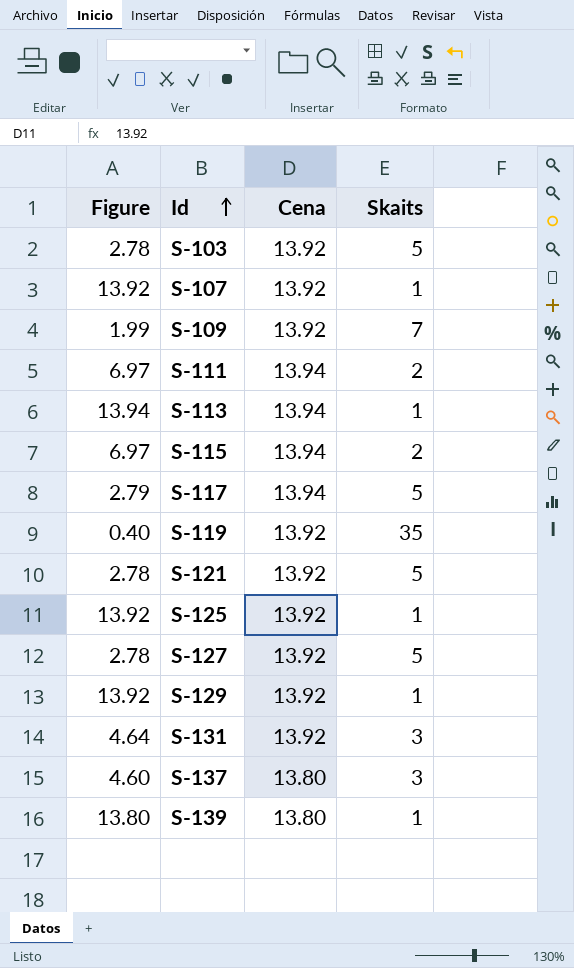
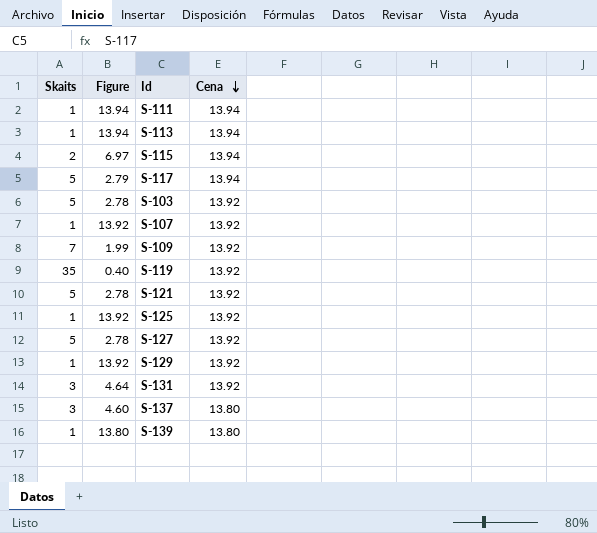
row order: Id ascending -> Cena descending
column Skaits | position: 4 -> 1
S-111 | Skaits: 2 -> 1
S-111 | Figure: 6.97 -> 13.94

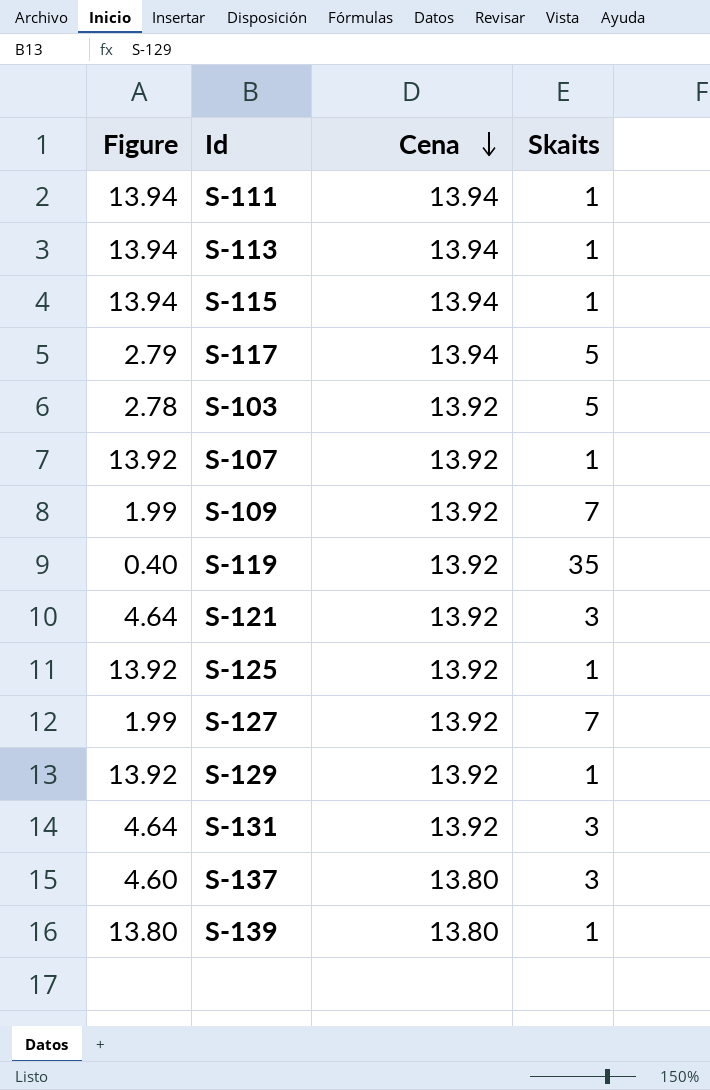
column Skaits | position: 1 -> 4
S-115 | Figure: 6.97 -> 13.94
S-115 | Skaits: 2 -> 1
S-121 | Figure: 2.78 -> 4.64
S-121 | Skaits: 5 -> 3
S-127 | Figure: 2.78 -> 1.99
S-127 | Skaits: 5 -> 7

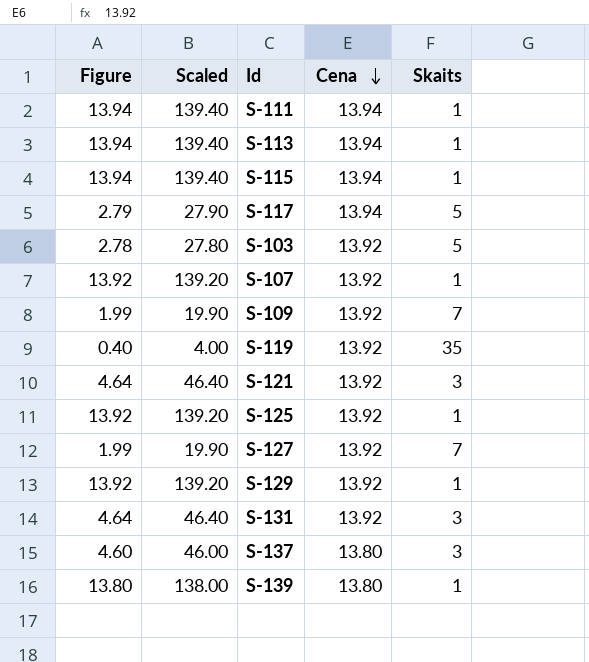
column Scaled | formula: none -> [Figure] * 10

